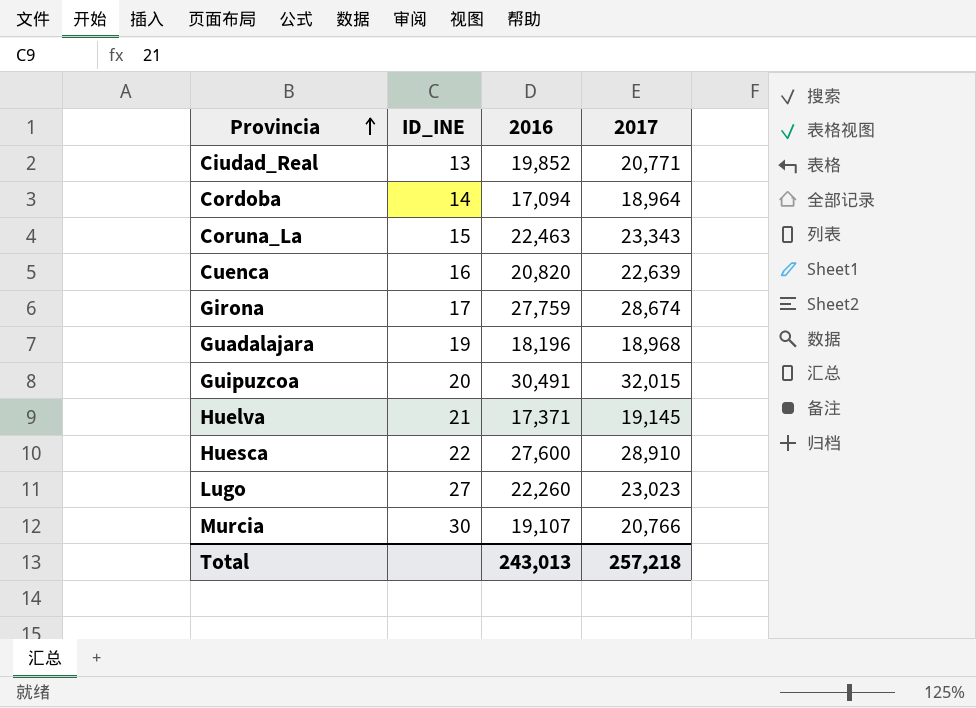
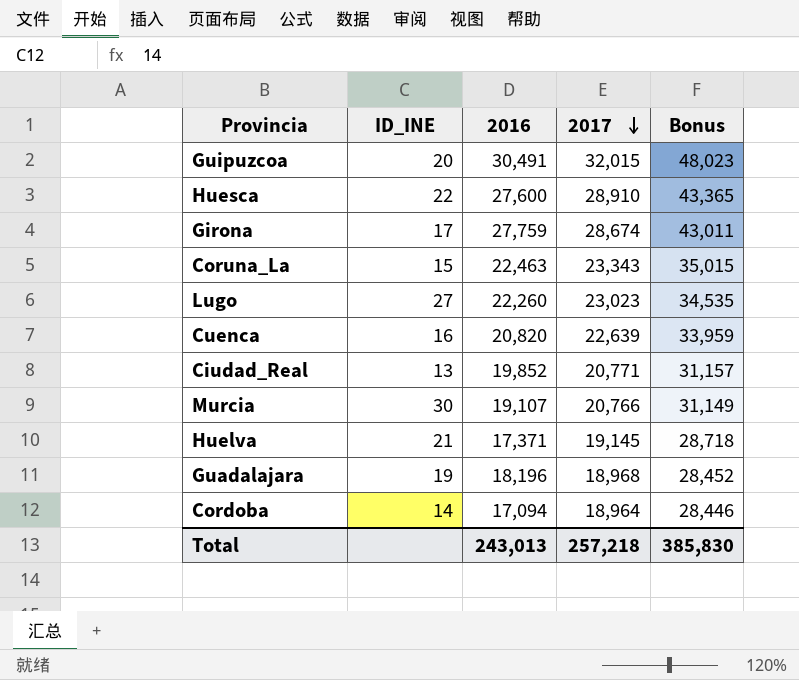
row order: Provincia ascending -> 2017 descending
column Bonus | formula: none -> [2017] * 1.5

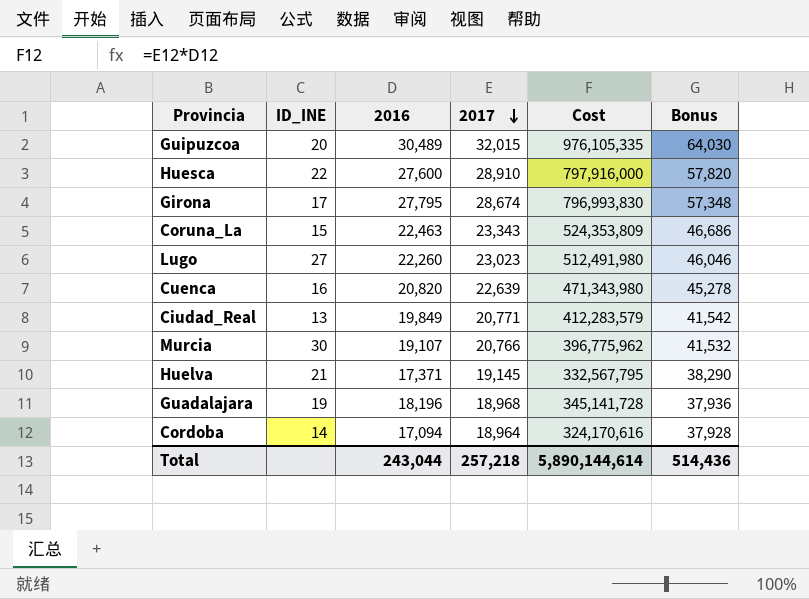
column Cost | formula: none -> [2016] * [2017]
column Bonus | formula: [2017] * 1.5 -> [2017] * 2
Guipuzcoa | 2016: 30,491 -> 30,489
Girona | 2016: 27,759 -> 27,795
Ciudad_Real | 2016: 19,852 -> 19,849
Total | 2016: 243,013 -> 243,044
Total | Bonus: 385,830 -> 514,436

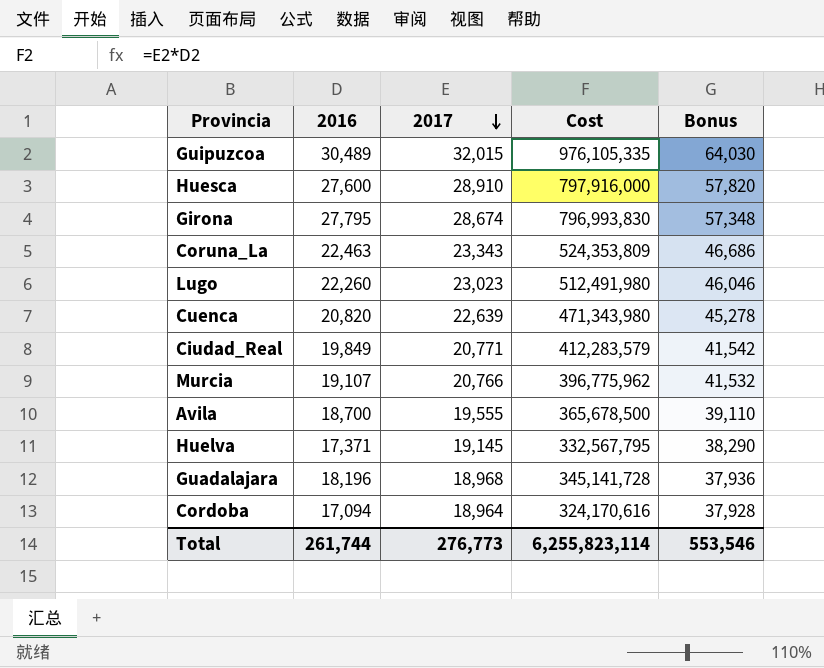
column ID_INE | position: 2 -> none
row Avila: none -> 18,700 | 19,555 | 365,678,500 | 39,110
Total | 2016: 243,044 -> 261,744
Total | 2017: 257,218 -> 276,773
Total | Cost: 5,890,144,614 -> 6,255,823,114
Total | Bonus: 514,436 -> 553,546

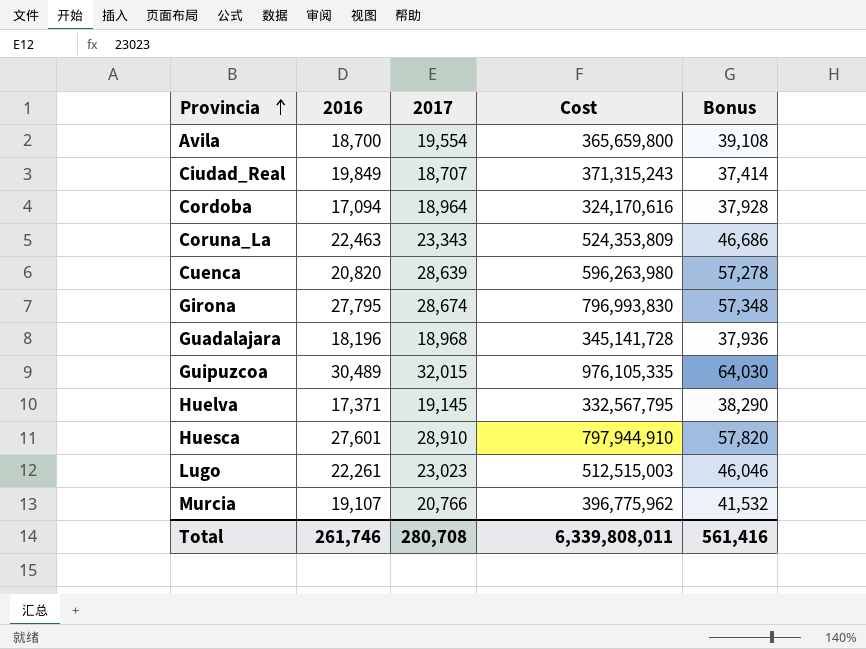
row order: 2017 descending -> Provincia ascending
Avila | 2017: 19,555 -> 19,554
Avila | Cost: 365,678,500 -> 365,659,800
Avila | Bonus: 39,110 -> 39,108
Ciudad_Real | 2017: 20,771 -> 18,707
Ciudad_Real | Cost: 412,283,579 -> 371,315,243
Ciudad_Real | Bonus: 41,542 -> 37,414
Cuenca | 2017: 22,639 -> 28,639
Cuenca | Cost: 471,343,980 -> 596,263,980
Cuenca | Bonus: 45,278 -> 57,278
Huesca | 2016: 27,600 -> 27,601
Huesca | Cost: 797,916,000 -> 797,944,910
Lugo | 2016: 22,260 -> 22,261
Lugo | Cost: 512,491,980 -> 512,515,003
Total | 2016: 261,744 -> 261,746
Total | 2017: 276,773 -> 280,708
Total | Cost: 6,255,823,114 -> 6,339,808,011
Total | Bonus: 553,546 -> 561,416

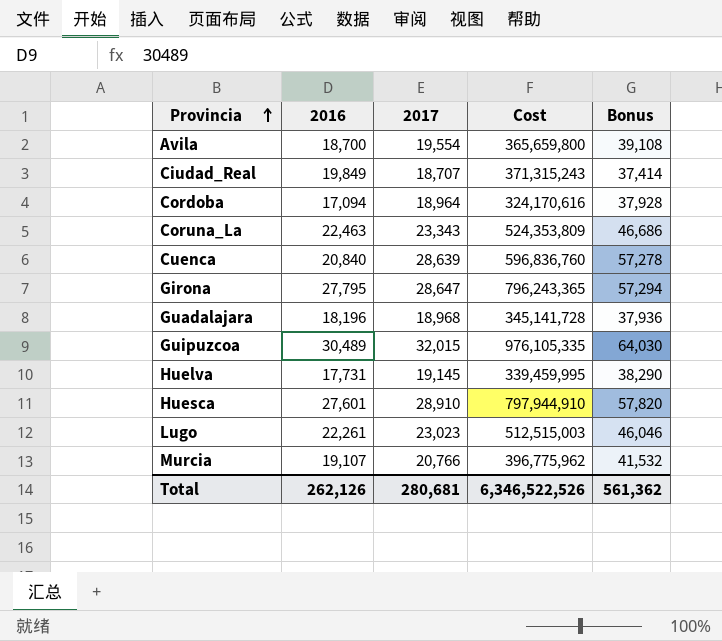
Cuenca | 2016: 20,820 -> 20,840
Cuenca | Cost: 596,263,980 -> 596,836,760
Girona | 2017: 28,674 -> 28,647
Girona | Cost: 796,993,830 -> 796,243,365
Girona | Bonus: 57,348 -> 57,294
Huelva | 2016: 17,371 -> 17,731
Huelva | Cost: 332,567,795 -> 339,459,995
Total | 2016: 261,746 -> 262,126
Total | 2017: 280,708 -> 280,681
Total | Cost: 6,339,808,011 -> 6,346,522,526
Total | Bonus: 561,416 -> 561,362

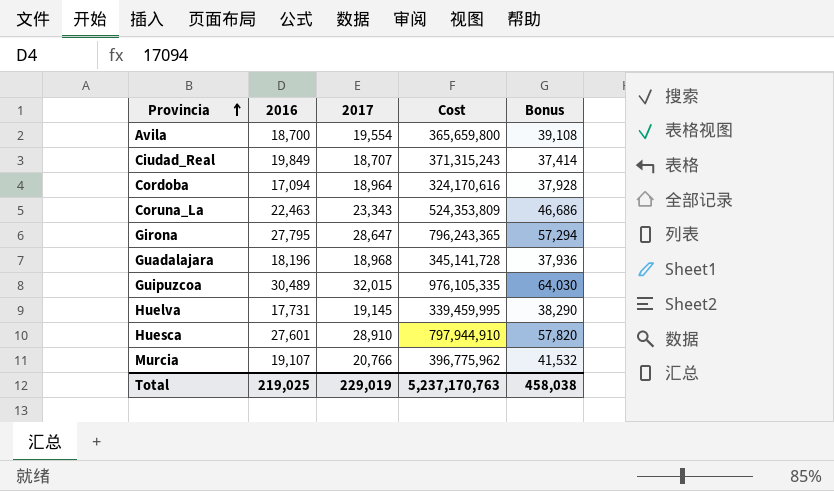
row Cuenca: 20,840 | 28,639 | 596,836,760 | 57,278 -> none
row Lugo: 22,261 | 23,023 | 512,515,003 | 46,046 -> none
Total | 2016: 262,126 -> 219,025
Total | 2017: 280,681 -> 229,019
Total | Cost: 6,346,522,526 -> 5,237,170,763
Total | Bonus: 561,362 -> 458,038

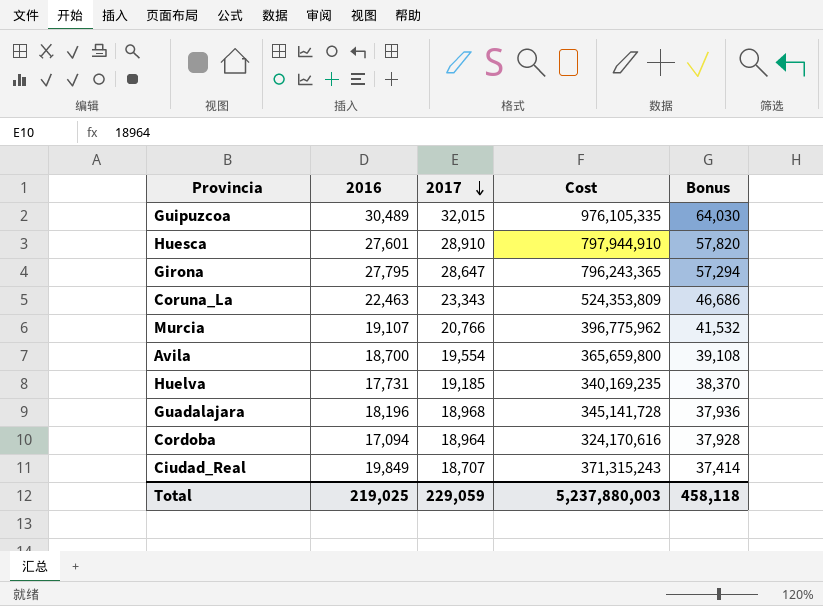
row order: Provincia ascending -> 2017 descending
Huelva | 2017: 19,145 -> 19,185
Huelva | Cost: 339,459,995 -> 340,169,235
Huelva | Bonus: 38,290 -> 38,370
Total | 2017: 229,019 -> 229,059
Total | Cost: 5,237,170,763 -> 5,237,880,003
Total | Bonus: 458,038 -> 458,118

